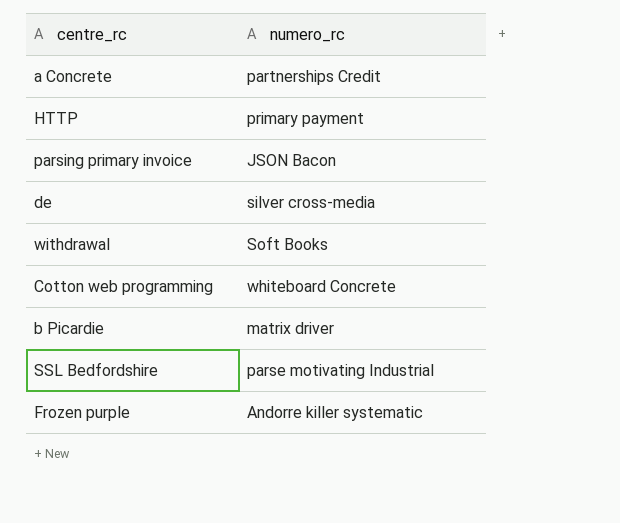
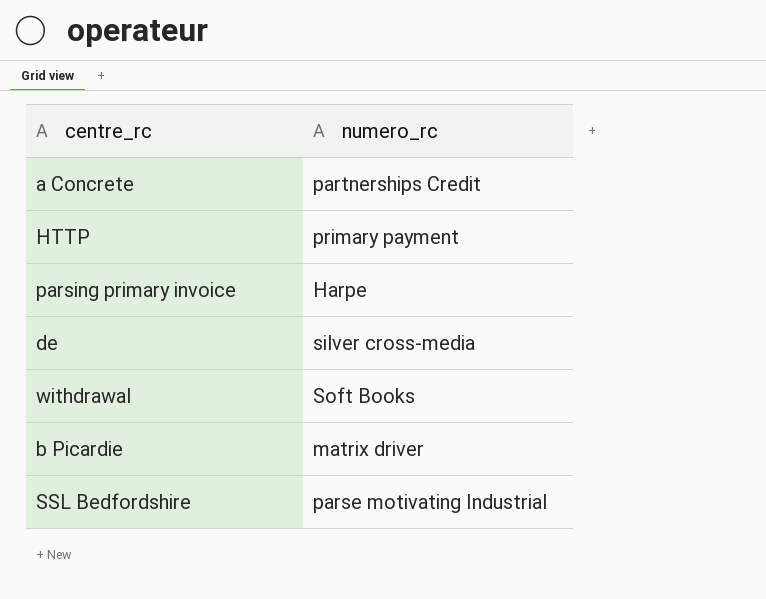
row Cotton web programming: whiteboard Concrete -> none
row Frozen purple: Andorre killer systematic -> none
parsing primary invoice | numero_rc: JSON Bacon -> Harpe

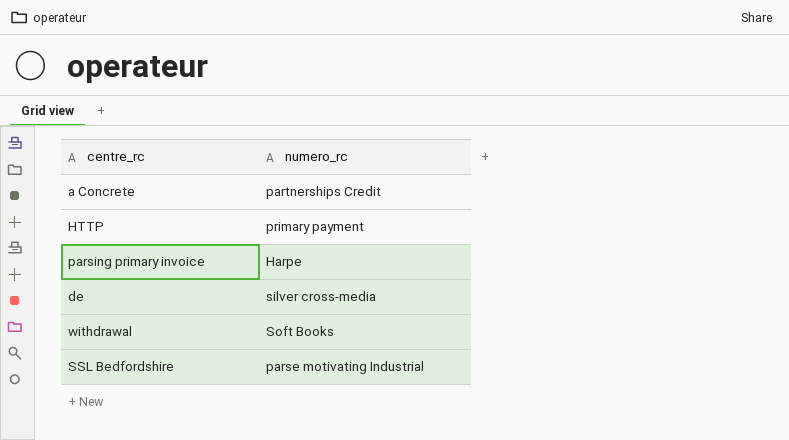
row b Picardie: matrix driver -> none

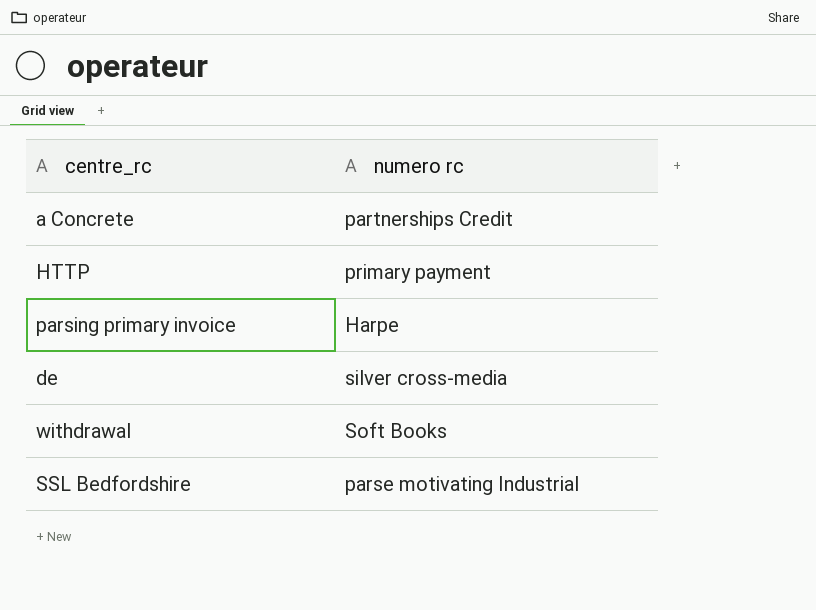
column name: numero_rc -> numero rc

